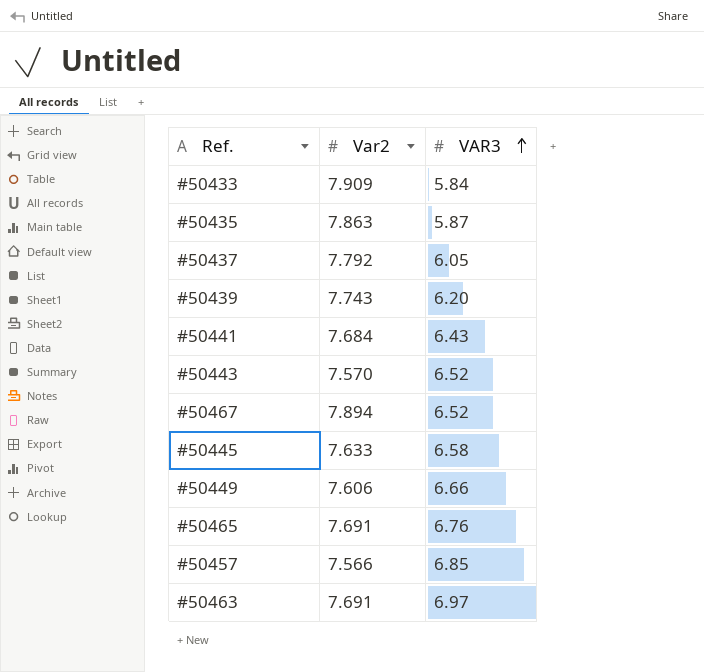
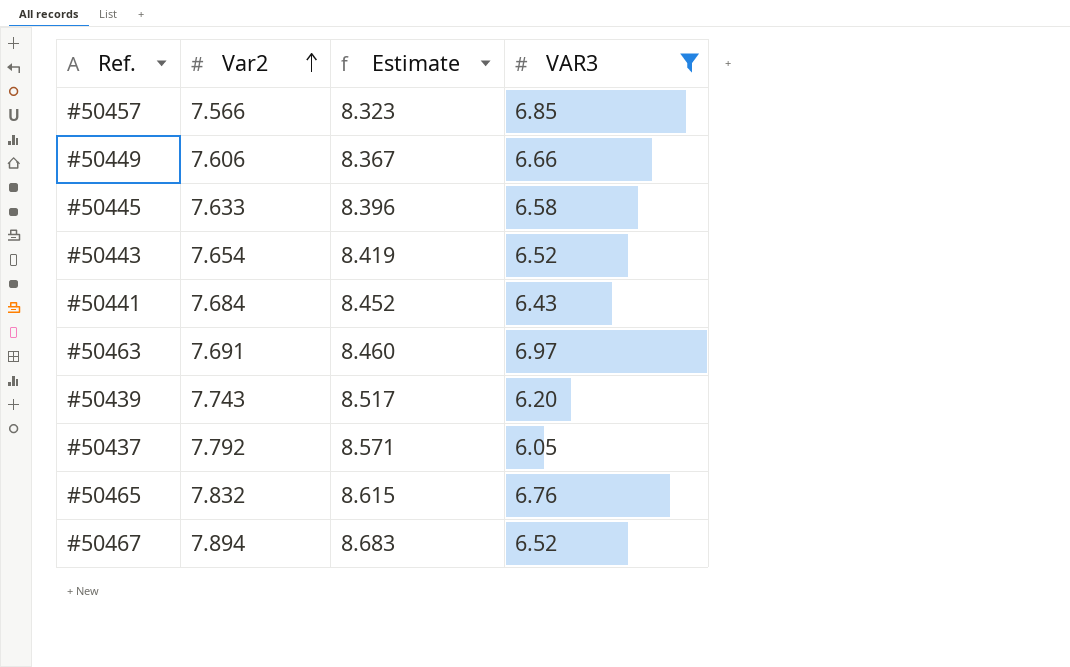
filter: none -> VAR3 >= 6.05
row order: VAR3 ascending -> Var2 ascending
column Estimate | formula: none -> [Var2] * 1.1
#50443 | Var2: 7.570 -> 7.654
#50465 | Var2: 7.691 -> 7.832

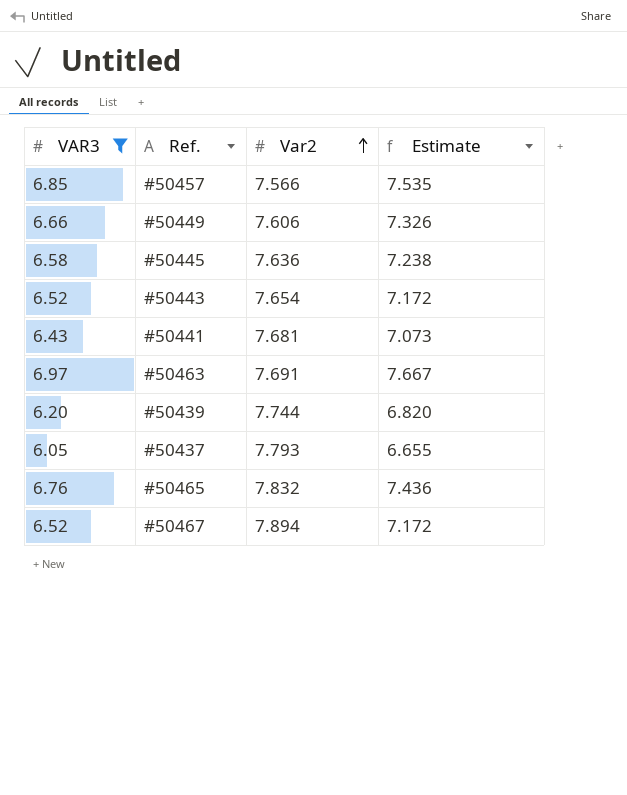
column VAR3 | position: 4 -> 1
column Estimate | formula: [Var2] * 1.1 -> [VAR3] * 1.1
#50445 | Var2: 7.633 -> 7.636
#50441 | Var2: 7.684 -> 7.681
#50439 | Var2: 7.743 -> 7.744
#50437 | Var2: 7.792 -> 7.793

